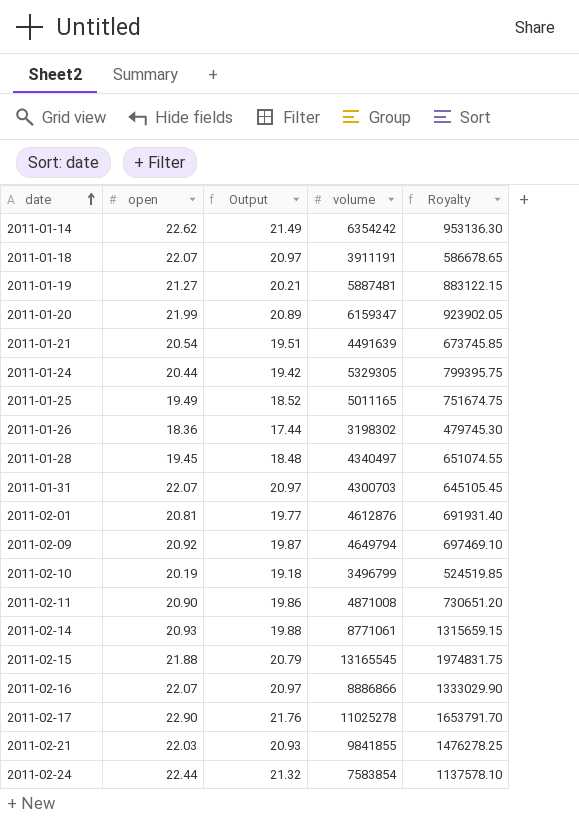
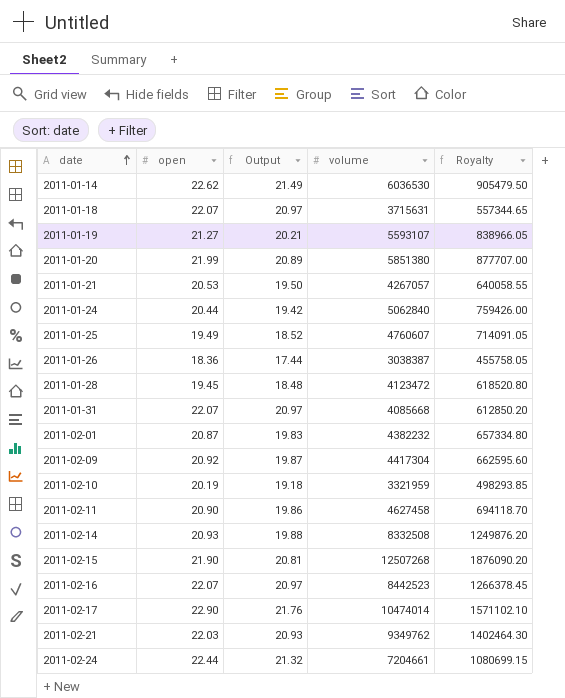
2011-01-14 | volume: 6354242 -> 6036530
2011-01-14 | Royalty: 953136.30 -> 905479.50
2011-01-18 | volume: 3911191 -> 3715631
2011-01-18 | Royalty: 586678.65 -> 557344.65
2011-01-19 | volume: 5887481 -> 5593107
2011-01-19 | Royalty: 883122.15 -> 838966.05
2011-01-20 | volume: 6159347 -> 5851380
2011-01-20 | Royalty: 923902.05 -> 877707.00
2011-01-21 | open: 20.54 -> 20.53
2011-01-21 | Output: 19.51 -> 19.50
2011-01-21 | volume: 4491639 -> 4267057
2011-01-21 | Royalty: 673745.85 -> 640058.55
2011-01-24 | volume: 5329305 -> 5062840
2011-01-24 | Royalty: 799395.75 -> 759426.00
2011-01-25 | volume: 5011165 -> 4760607
2011-01-25 | Royalty: 751674.75 -> 714091.05
2011-01-26 | volume: 3198302 -> 3038387
2011-01-26 | Royalty: 479745.30 -> 455758.05
2011-01-28 | volume: 4340497 -> 4123472
2011-01-28 | Royalty: 651074.55 -> 618520.80
2011-01-31 | volume: 4300703 -> 4085668
2011-01-31 | Royalty: 645105.45 -> 612850.20
2011-02-01 | open: 20.81 -> 20.87
2011-02-01 | Output: 19.77 -> 19.83
2011-02-01 | volume: 4612876 -> 4382232
2011-02-01 | Royalty: 691931.40 -> 657334.80
2011-02-09 | volume: 4649794 -> 4417304
2011-02-09 | Royalty: 697469.10 -> 662595.60
2011-02-10 | volume: 3496799 -> 3321959
2011-02-10 | Royalty: 524519.85 -> 498293.85
2011-02-11 | volume: 4871008 -> 4627458
2011-02-11 | Royalty: 730651.20 -> 694118.70
2011-02-14 | volume: 8771061 -> 8332508
2011-02-14 | Royalty: 1315659.15 -> 1249876.20
2011-02-15 | open: 21.88 -> 21.90
2011-02-15 | Output: 20.79 -> 20.81
2011-02-15 | volume: 13165545 -> 12507268
2011-02-15 | Royalty: 1974831.75 -> 1876090.20
2011-02-16 | volume: 8886866 -> 8442523
2011-02-16 | Royalty: 1333029.90 -> 1266378.45
2011-02-17 | volume: 11025278 -> 10474014
2011-02-17 | Royalty: 1653791.70 -> 1571102.10
2011-02-21 | volume: 9841855 -> 9349762
2011-02-21 | Royalty: 1476278.25 -> 1402464.30
2011-02-24 | volume: 7583854 -> 7204661
2011-02-24 | Royalty: 1137578.10 -> 1080699.15

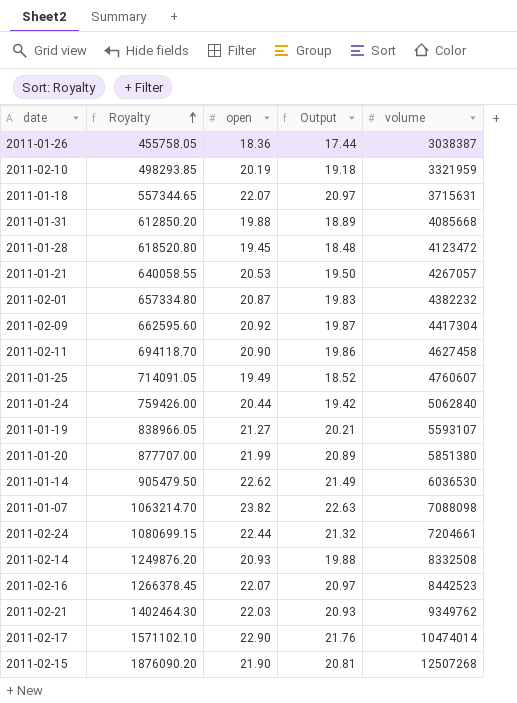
row order: date ascending -> Royalty ascending
column Royalty | position: 5 -> 2
2011-01-31 | open: 22.07 -> 19.88
2011-01-31 | Output: 20.97 -> 18.89
row 2011-01-07: none -> 1063214.70 | 23.82 | 22.63 | 7088098

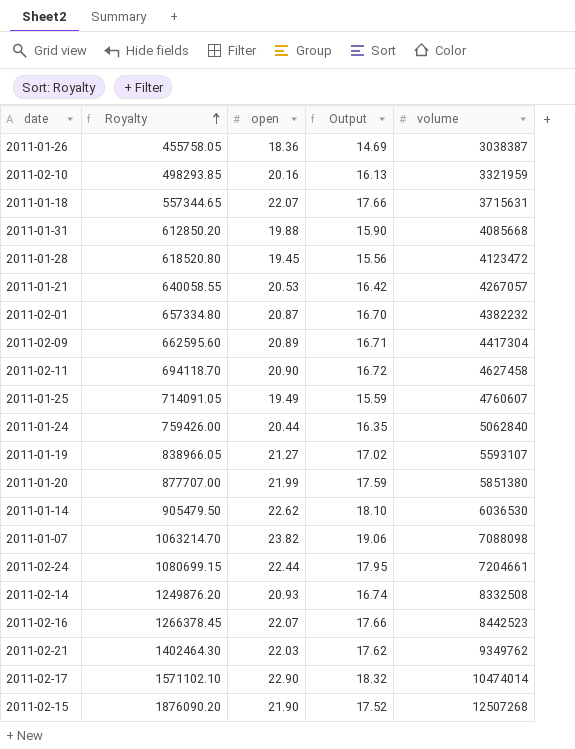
column Output | formula: [open] * 0.95 -> [open] * 0.8
2011-02-10 | open: 20.19 -> 20.16
2011-02-09 | open: 20.92 -> 20.89

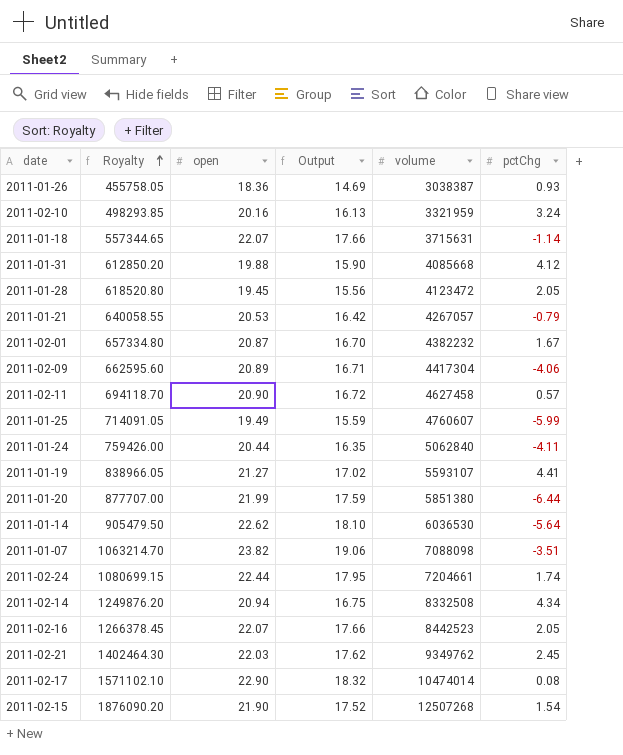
column pctChg | position: none -> 6
2011-02-14 | open: 20.93 -> 20.94
2011-02-14 | Output: 16.74 -> 16.75

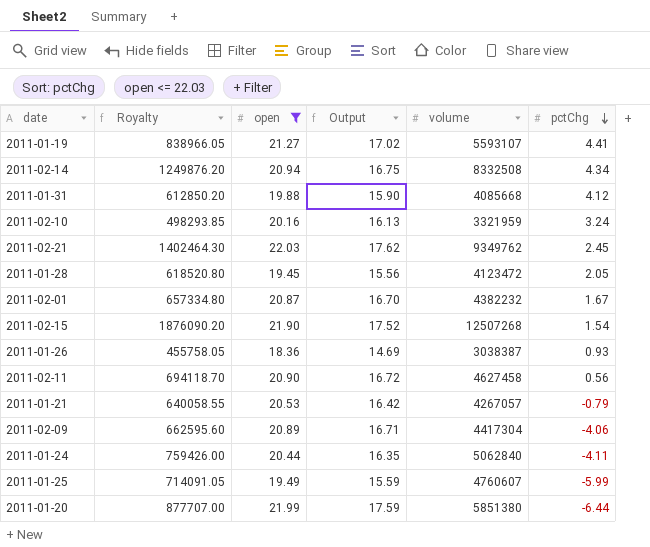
filter: none -> open <= 22.03
row order: Royalty ascending -> pctChg descending
2011-02-11 | pctChg: 0.57 -> 0.56

